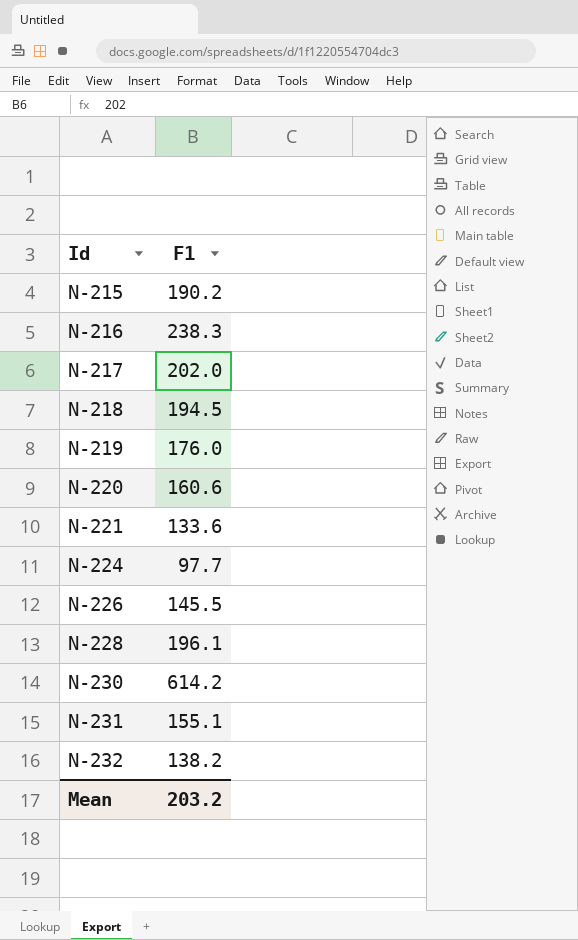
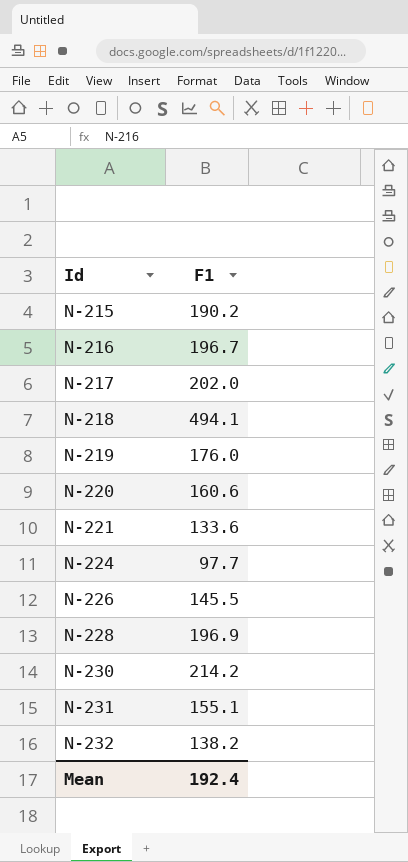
N-216 | F1: 238.3 -> 196.7
N-218 | F1: 194.5 -> 494.1
N-228 | F1: 196.1 -> 196.9
N-230 | F1: 614.2 -> 214.2
Mean | F1: 203.2 -> 192.4

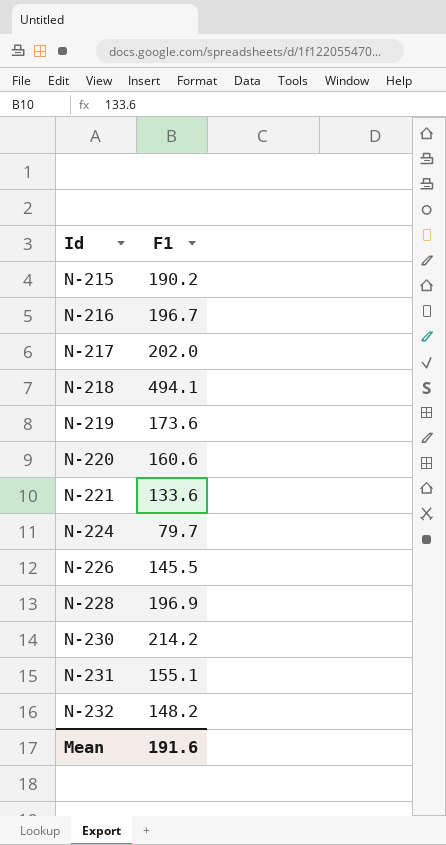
N-219 | F1: 176.0 -> 173.6
N-224 | F1: 97.7 -> 79.7
N-232 | F1: 138.2 -> 148.2
Mean | F1: 192.4 -> 191.6

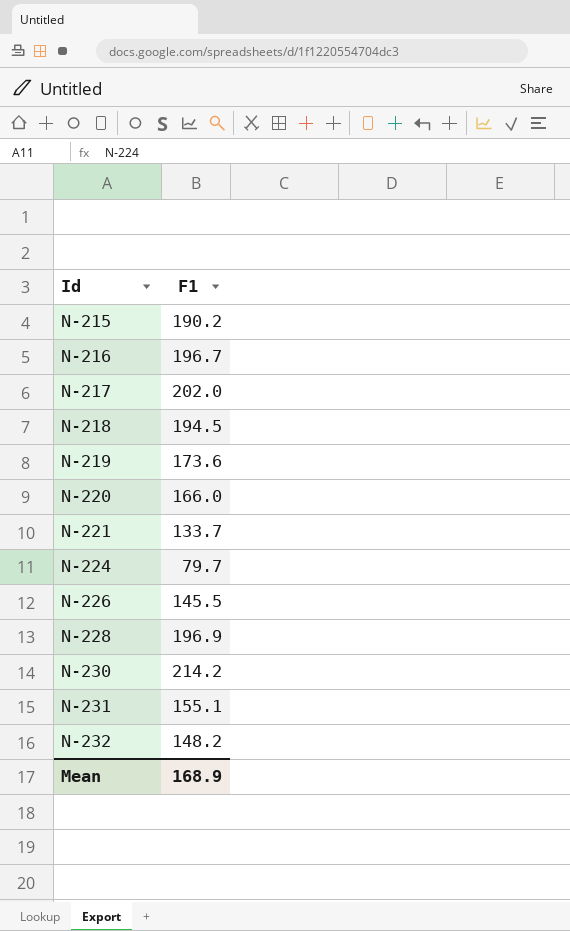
N-218 | F1: 494.1 -> 194.5
N-220 | F1: 160.6 -> 166.0
N-221 | F1: 133.6 -> 133.7
Mean | F1: 191.6 -> 168.9

